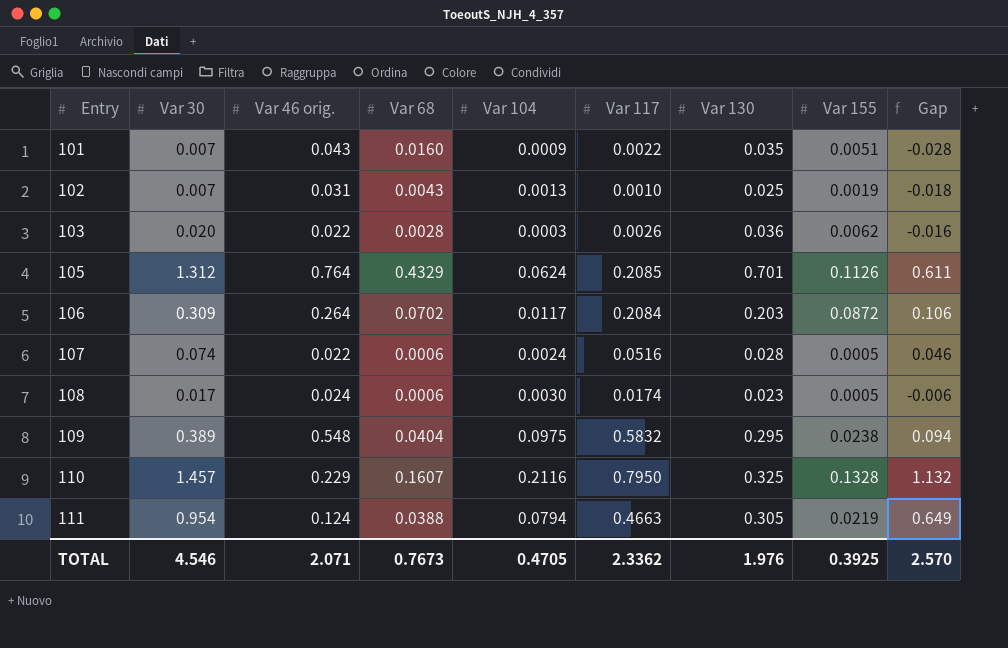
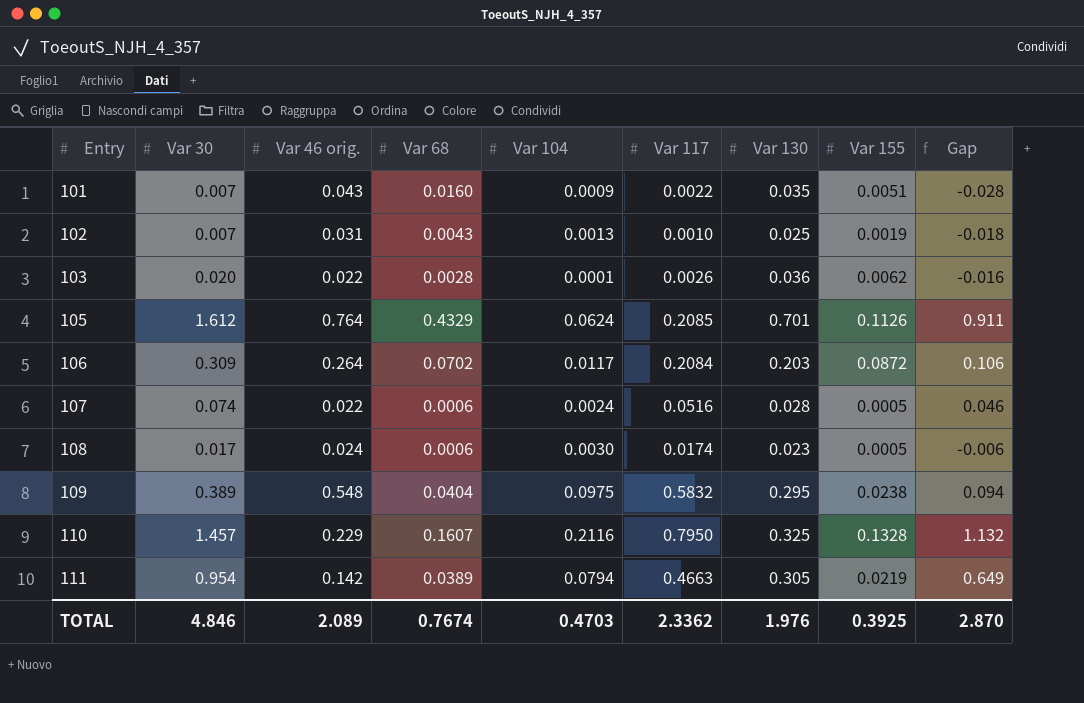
103 | Var 104: 0.0003 -> 0.0001
105 | Var 30: 1.312 -> 1.612
105 | Gap: 0.611 -> 0.911
111 | Var 46 orig.: 0.124 -> 0.142
111 | Var 68: 0.0388 -> 0.0389
TOTAL | Var 30: 4.546 -> 4.846
TOTAL | Var 46 orig.: 2.071 -> 2.089
TOTAL | Var 68: 0.7673 -> 0.7674
TOTAL | Var 104: 0.4705 -> 0.4703
TOTAL | Gap: 2.570 -> 2.870

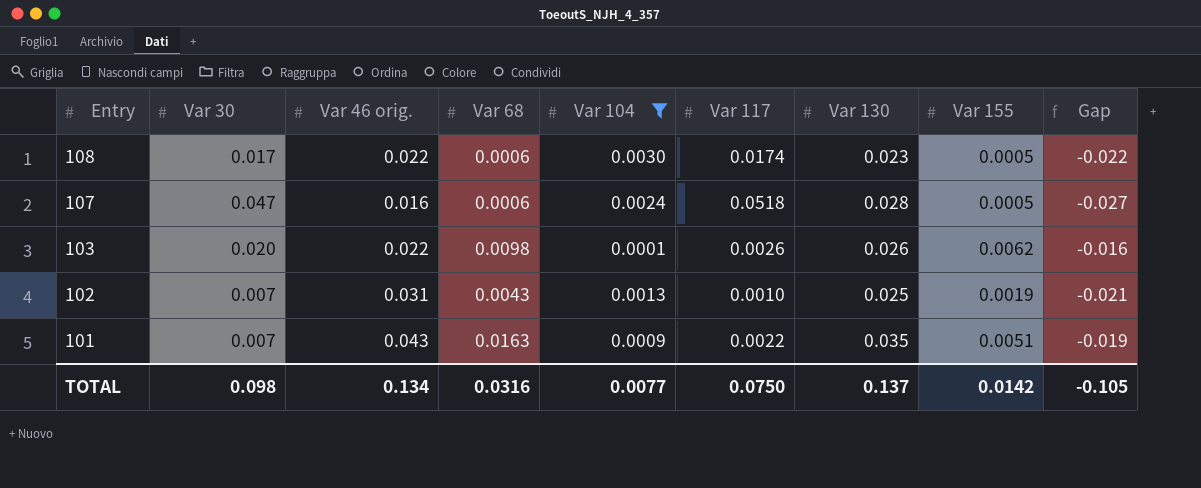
filter: none -> Var 104 <= 0.0030
row order: Entry ascending -> Entry descending
column Gap | formula: [Var 30] - [Var 130] -> [Var 68] - [Var 130]
108 | Var 46 orig.: 0.024 -> 0.022
107 | Var 30: 0.074 -> 0.047
107 | Var 46 orig.: 0.022 -> 0.016
107 | Var 117: 0.0516 -> 0.0518
103 | Var 68: 0.0028 -> 0.0098
103 | Var 130: 0.036 -> 0.026
101 | Var 68: 0.0160 -> 0.0163
TOTAL | Var 30: 4.846 -> 0.098
TOTAL | Var 46 orig.: 2.089 -> 0.134
TOTAL | Var 68: 0.7674 -> 0.0316
TOTAL | Var 104: 0.4703 -> 0.0077
TOTAL | Var 117: 2.3362 -> 0.0750
TOTAL | Var 130: 1.976 -> 0.137
TOTAL | Var 155: 0.3925 -> 0.0142
TOTAL | Gap: 2.870 -> -0.105

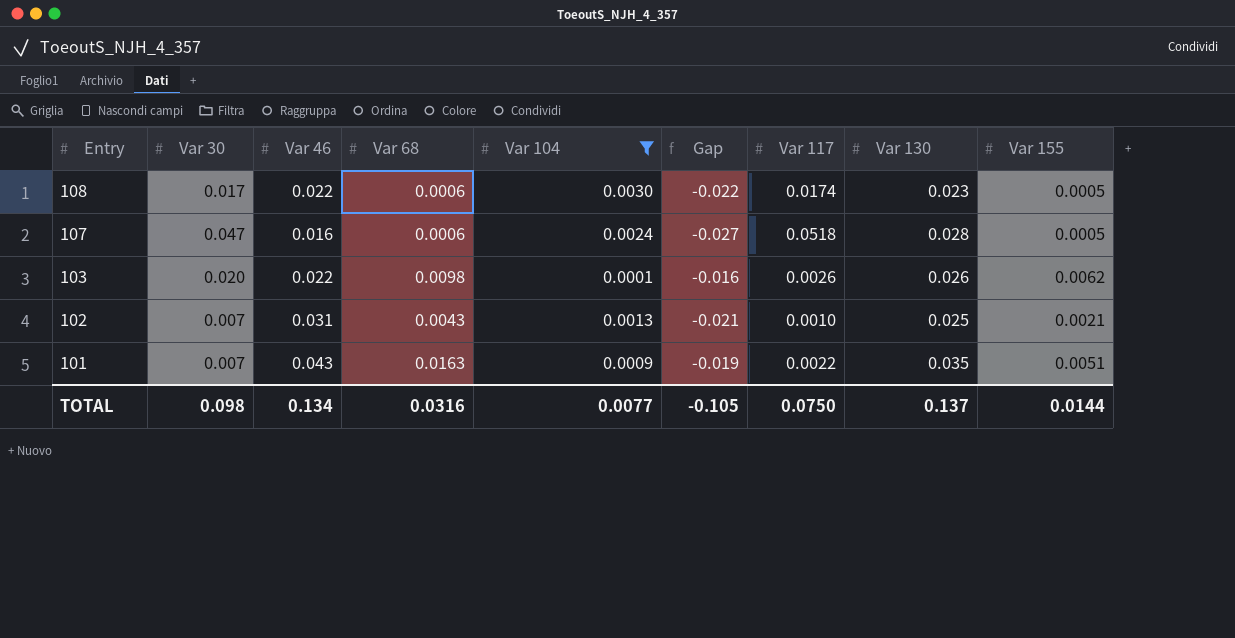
column name: Var 46 orig. -> Var 46
column Gap | position: 9 -> 6
102 | Var 155: 0.0019 -> 0.0021
TOTAL | Var 155: 0.0142 -> 0.0144

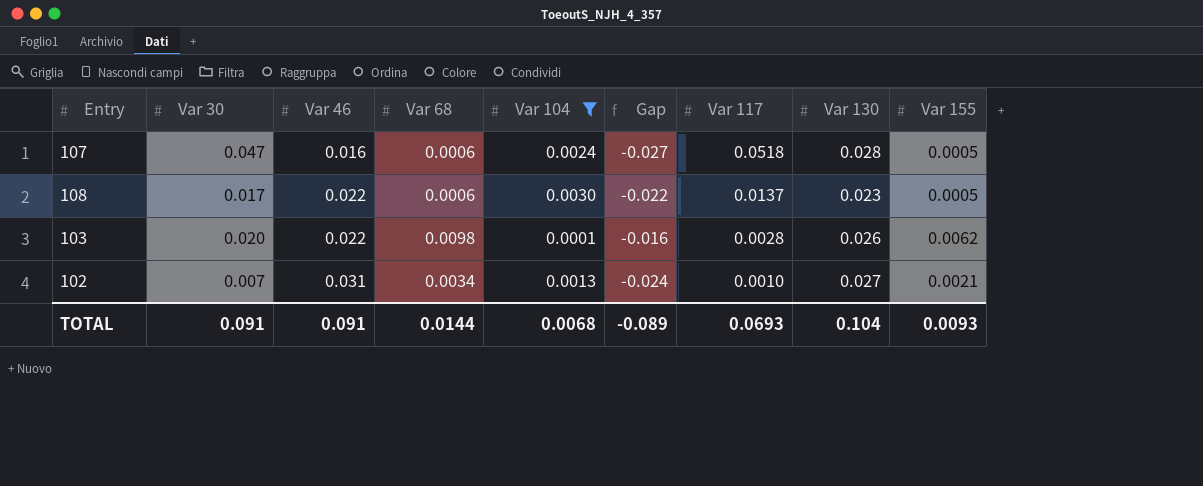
row order: Entry descending -> Var 46 ascending
row 101: 0.007 | 0.043 | 0.0163 | 0.0009 | -0.019 | 0.0022 | 0.035 | 0.0051 -> none
108 | Var 117: 0.0174 -> 0.0137
103 | Var 117: 0.0026 -> 0.0028
102 | Var 68: 0.0043 -> 0.0034
102 | Gap: -0.021 -> -0.024
102 | Var 130: 0.025 -> 0.027
TOTAL | Var 30: 0.098 -> 0.091
TOTAL | Var 46: 0.134 -> 0.091
TOTAL | Var 68: 0.0316 -> 0.0144
TOTAL | Var 104: 0.0077 -> 0.0068
TOTAL | Gap: -0.105 -> -0.089
TOTAL | Var 117: 0.0750 -> 0.0693
TOTAL | Var 130: 0.137 -> 0.104
TOTAL | Var 155: 0.0144 -> 0.0093

